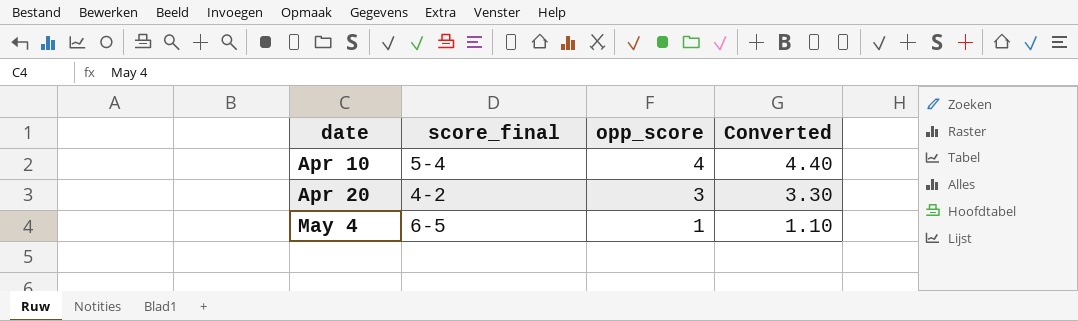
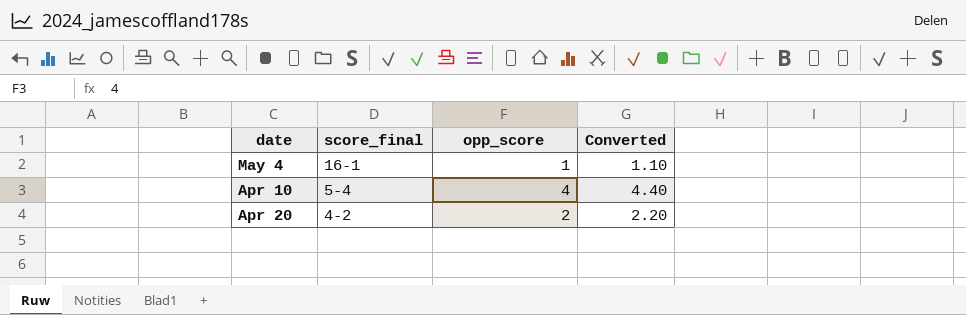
row order: date ascending -> score_final descending
May 4 | score_final: 6-5 -> 16-1
Apr 20 | opp_score: 3 -> 2
Apr 20 | Converted: 3.30 -> 2.20

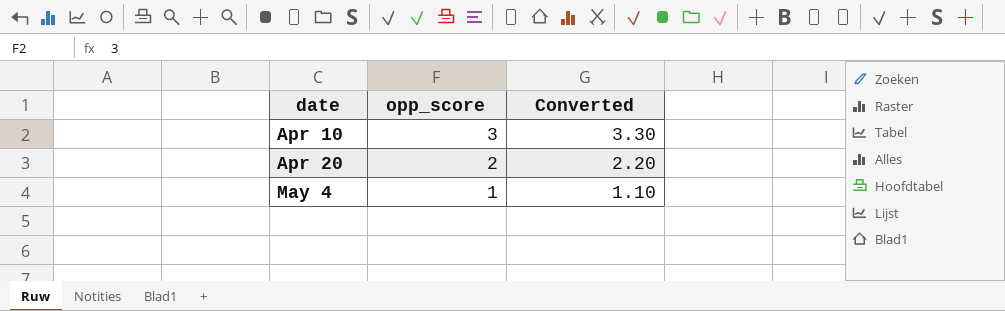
row order: score_final descending -> date ascending
column score_final | position: 2 -> none
Apr 10 | opp_score: 4 -> 3
Apr 10 | Converted: 4.40 -> 3.30

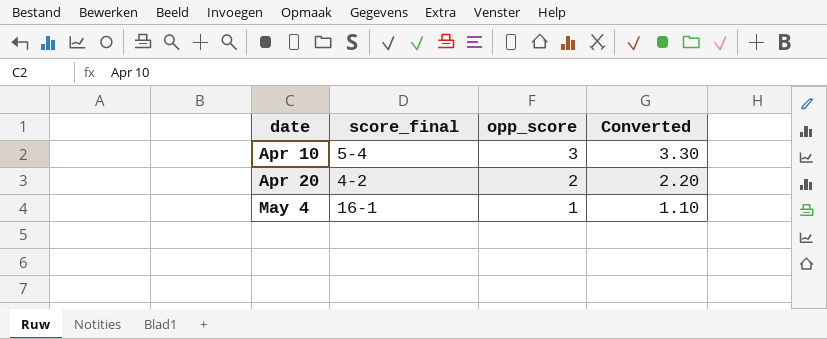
column score_final | position: none -> 2

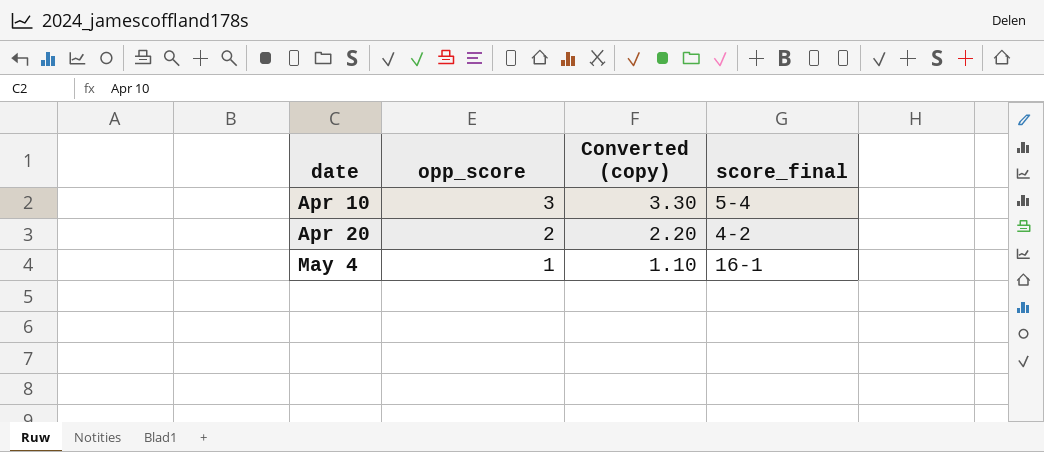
column name: Converted -> Converted (copy)
column score_final | position: 2 -> 4

